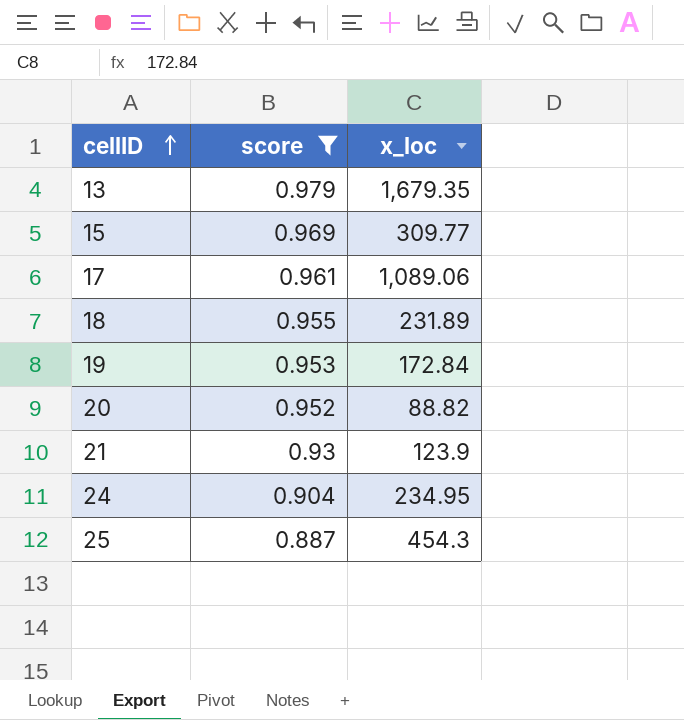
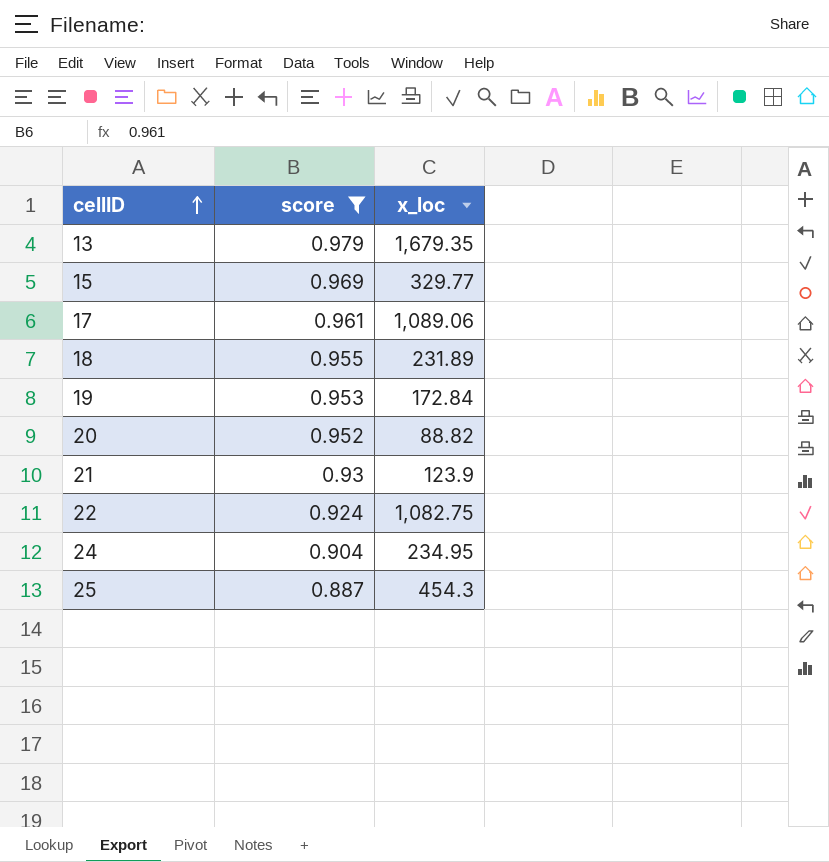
15 | x_loc: 309.77 -> 329.77
row 22: none -> 0.924 | 1,082.75

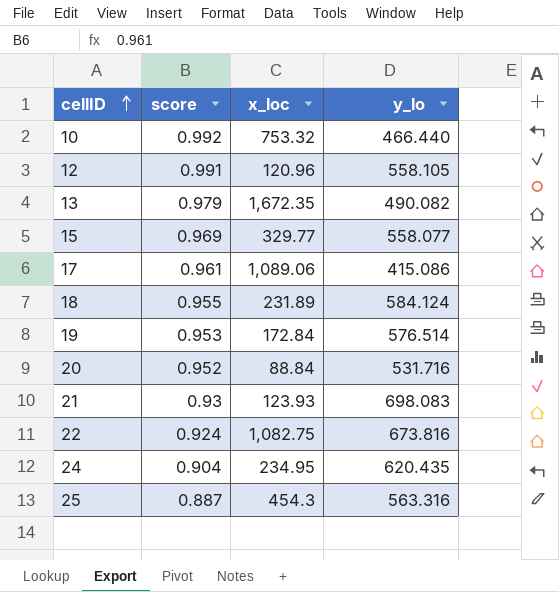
filter: score <= 0.979 -> none
column y_lo | position: none -> 4
13 | x_loc: 1,679.35 -> 1,672.35
20 | x_loc: 88.82 -> 88.84
21 | x_loc: 123.9 -> 123.93

